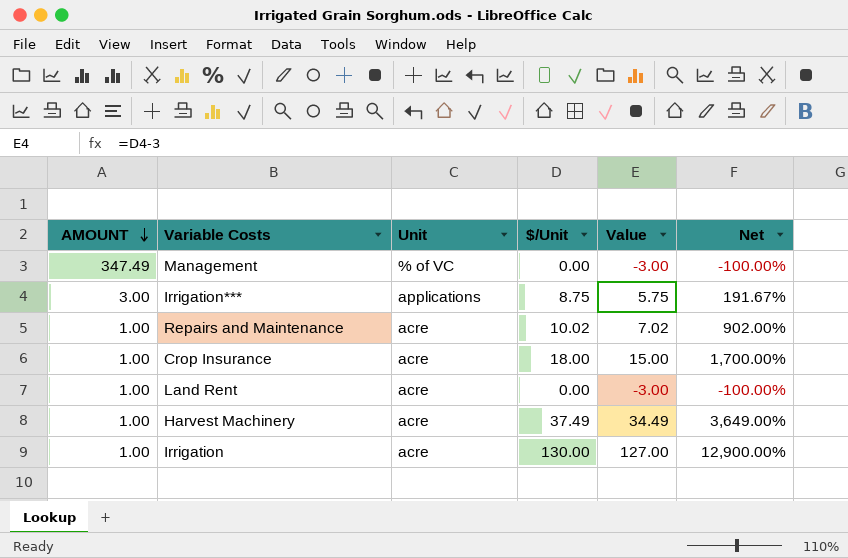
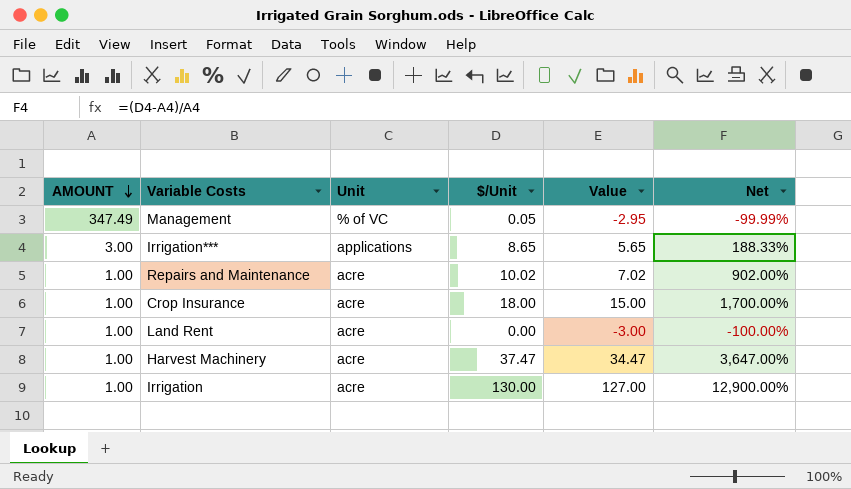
Management | $/Unit: 0.00 -> 0.05
Management | Value: -3.00 -> -2.95
Management | Net: -100.00% -> -99.99%
Irrigation*** | $/Unit: 8.75 -> 8.65
Irrigation*** | Value: 5.75 -> 5.65
Irrigation*** | Net: 191.67% -> 188.33%
Harvest Machinery | $/Unit: 37.49 -> 37.47
Harvest Machinery | Value: 34.49 -> 34.47
Harvest Machinery | Net: 3,649.00% -> 3,647.00%

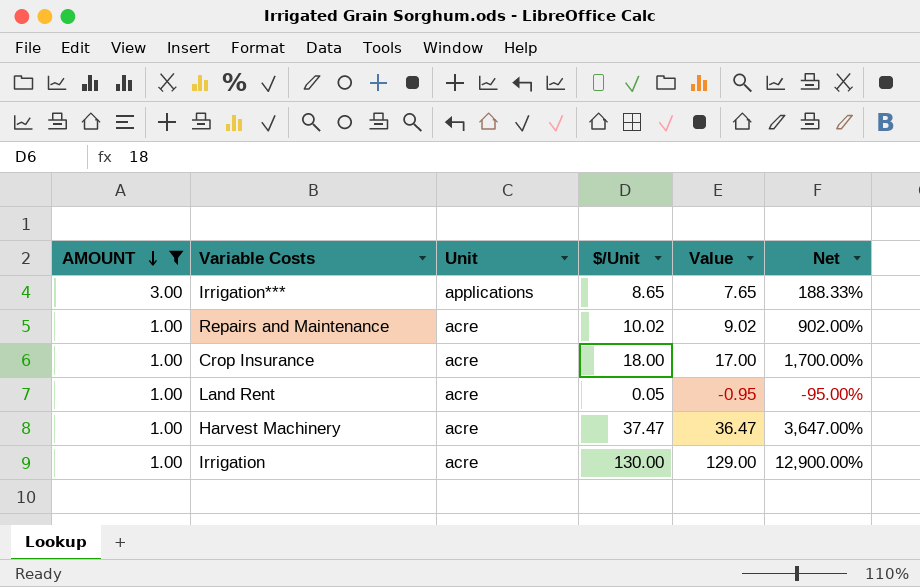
filter: none -> AMOUNT != 347.49
column Value | formula: [$/Unit] - 3 -> [$/Unit] - 1
Land Rent | $/Unit: 0.00 -> 0.05
Land Rent | Net: -100.00% -> -95.00%

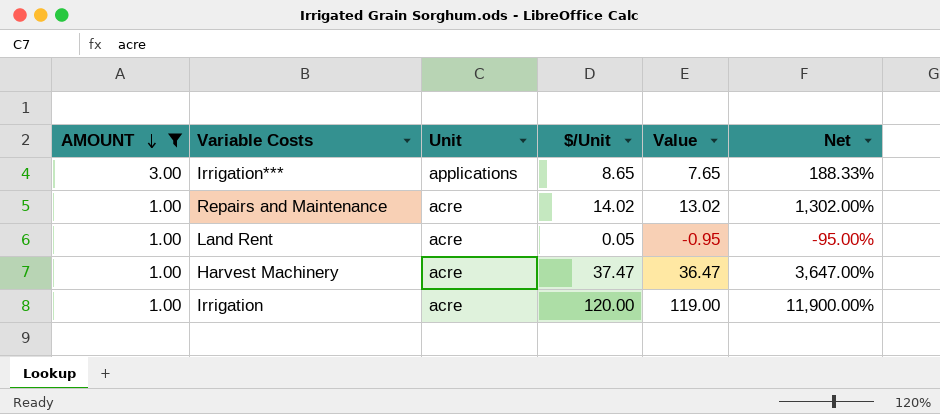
row Crop Insurance: 1.00 | acre | 18.00 | 17.00 | 1,700.00% -> none
Repairs and Maintenance | $/Unit: 10.02 -> 14.02
Repairs and Maintenance | Value: 9.02 -> 13.02
Repairs and Maintenance | Net: 902.00% -> 1,302.00%
Irrigation | $/Unit: 130.00 -> 120.00
Irrigation | Value: 129.00 -> 119.00
Irrigation | Net: 12,900.00% -> 11,900.00%

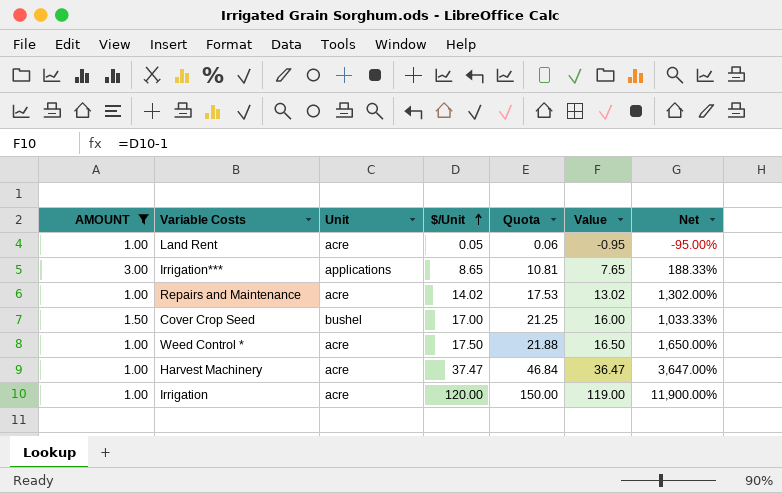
row order: AMOUNT descending -> $/Unit ascending
column Quota | formula: none -> [$/Unit] * 1.25
row Cover Crop Seed: none -> 1.50 | bushel | 17.00 | 21.25 | 16.00 | 1,033.33%
row Weed Control *: none -> 1.00 | acre | 17.50 | 21.88 | 16.50 | 1,650.00%

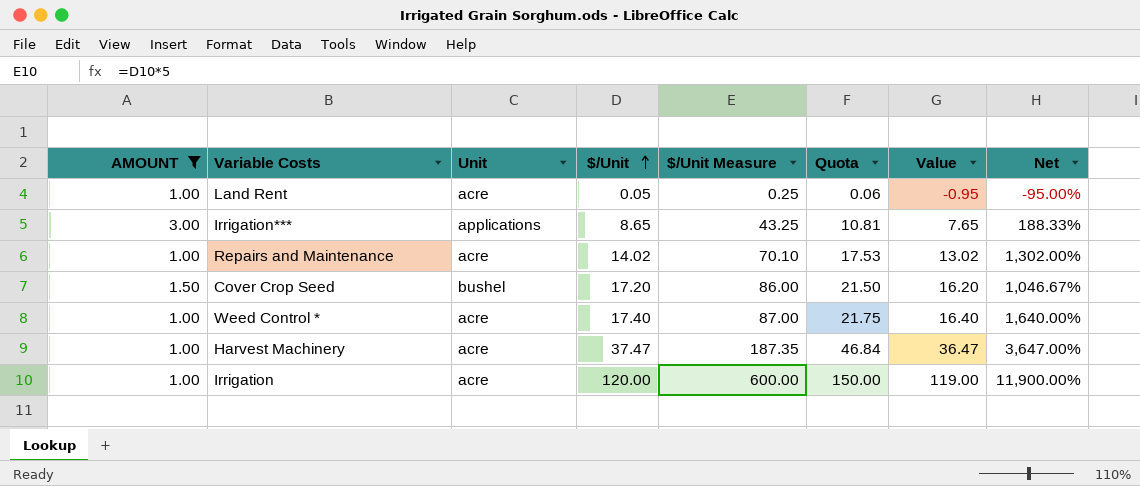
column $/Unit Measure | formula: none -> [$/Unit] * 5
Cover Crop Seed | $/Unit: 17.00 -> 17.20
Cover Crop Seed | Quota: 21.25 -> 21.50
Cover Crop Seed | Value: 16.00 -> 16.20
Cover Crop Seed | Net: 1,033.33% -> 1,046.67%
Weed Control * | $/Unit: 17.50 -> 17.40
Weed Control * | Quota: 21.88 -> 21.75
Weed Control * | Value: 16.50 -> 16.40
Weed Control * | Net: 1,650.00% -> 1,640.00%

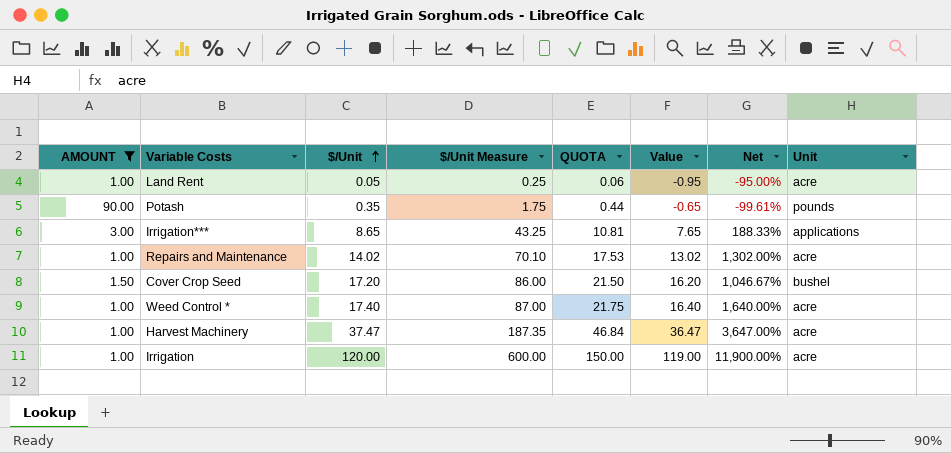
column name: Quota -> QUOTA
column Unit | position: 3 -> 8
row Potash: none -> 90.00 | 0.35 | 1.75 | 0.44 | -0.65 | -99.61% | pounds

